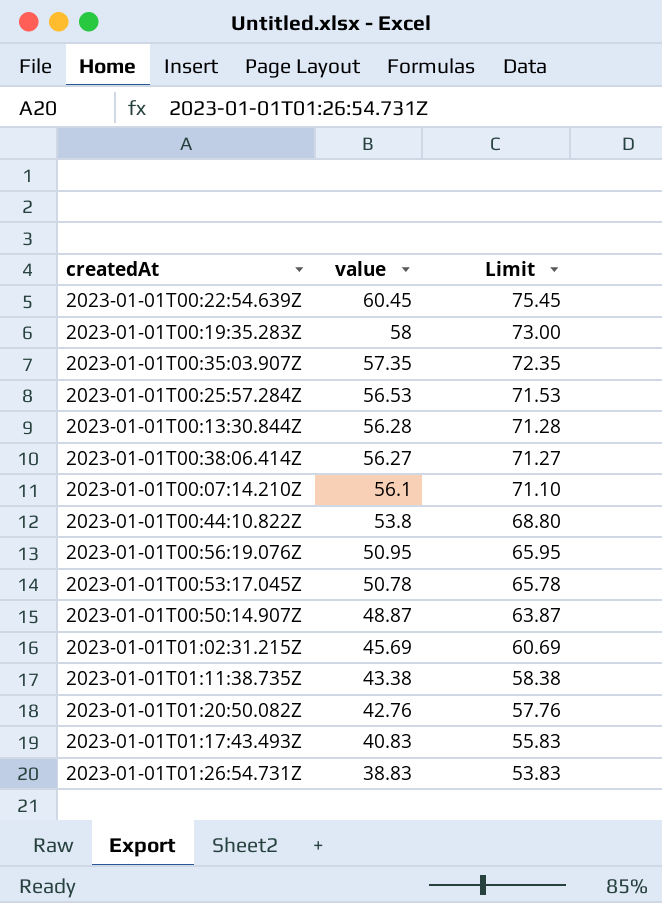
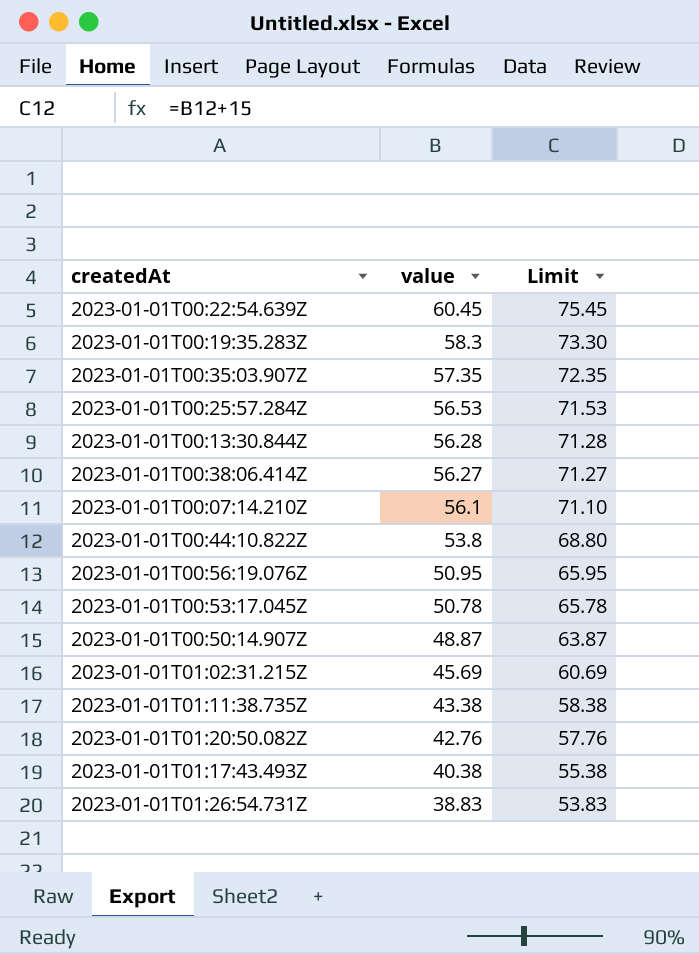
2023-01-01T00:19:35.283Z | value: 58 -> 58.3
2023-01-01T00:19:35.283Z | Limit: 73.00 -> 73.30
2023-01-01T01:17:43.493Z | value: 40.83 -> 40.38
2023-01-01T01:17:43.493Z | Limit: 55.83 -> 55.38

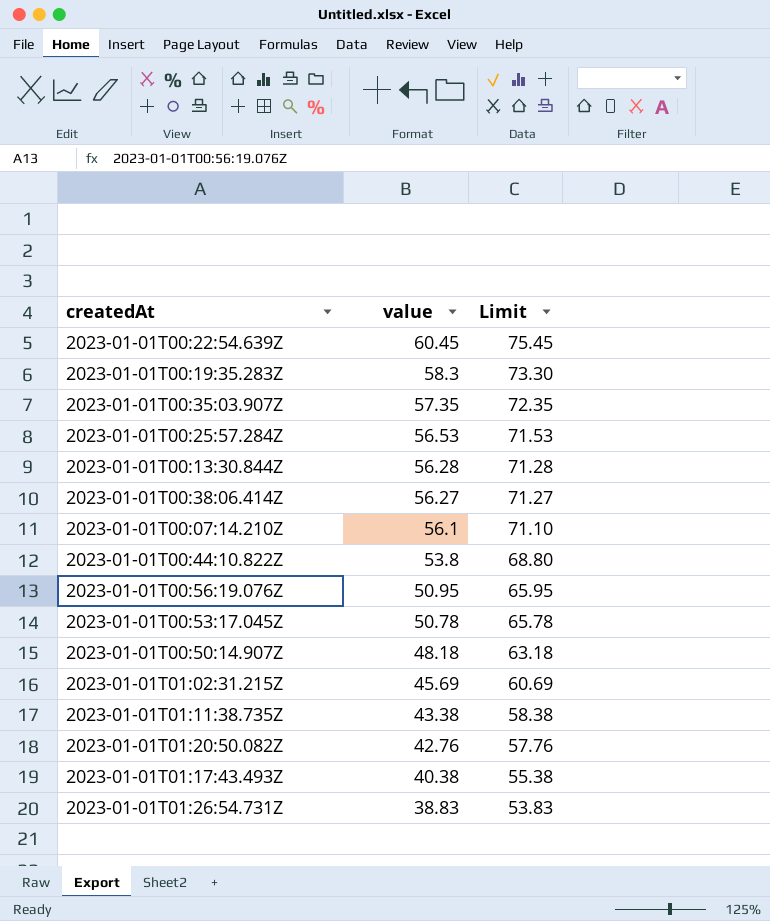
2023-01-01T00:50:14.907Z | value: 48.87 -> 48.18
2023-01-01T00:50:14.907Z | Limit: 63.87 -> 63.18

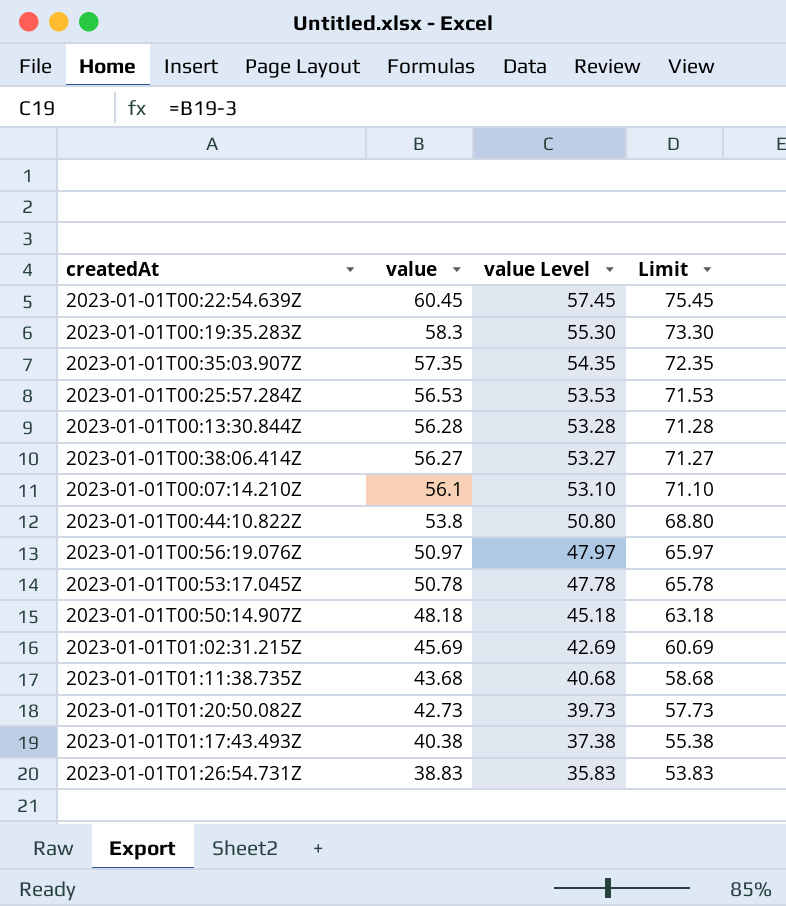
column value Level | formula: none -> [value] - 3
2023-01-01T00:56:19.076Z | value: 50.95 -> 50.97
2023-01-01T00:56:19.076Z | Limit: 65.95 -> 65.97
2023-01-01T01:11:38.735Z | value: 43.38 -> 43.68
2023-01-01T01:11:38.735Z | Limit: 58.38 -> 58.68
2023-01-01T01:20:50.082Z | value: 42.76 -> 42.73
2023-01-01T01:20:50.082Z | Limit: 57.76 -> 57.73

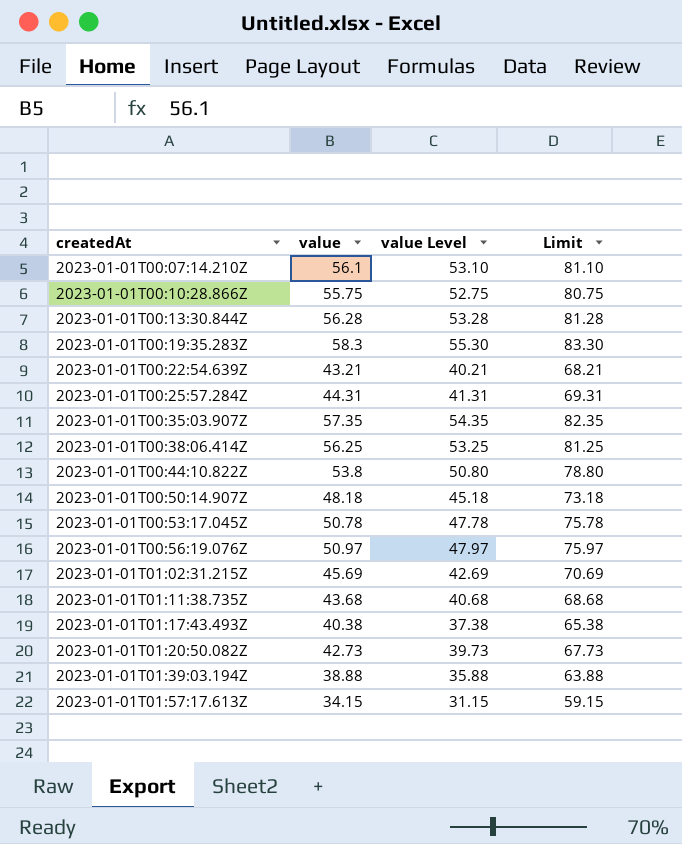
row order: value descending -> createdAt ascending
column Limit | formula: [value] + 15 -> [value] + 25
row 2023-01-01T01:26:54.731Z: 38.83 | 35.83 | 53.83 -> none
row 2023-01-01T00:10:28.866Z: none -> 55.75 | 52.75 | 80.75
2023-01-01T00:22:54.639Z | value: 60.45 -> 43.21
2023-01-01T00:22:54.639Z | value Level: 57.45 -> 40.21
2023-01-01T00:25:57.284Z | value: 56.53 -> 44.31
2023-01-01T00:25:57.284Z | value Level: 53.53 -> 41.31
2023-01-01T00:38:06.414Z | value: 56.27 -> 56.25
2023-01-01T00:38:06.414Z | value Level: 53.27 -> 53.25
row 2023-01-01T01:39:03.194Z: none -> 38.88 | 35.88 | 63.88
row 2023-01-01T01:57:17.613Z: none -> 34.15 | 31.15 | 59.15

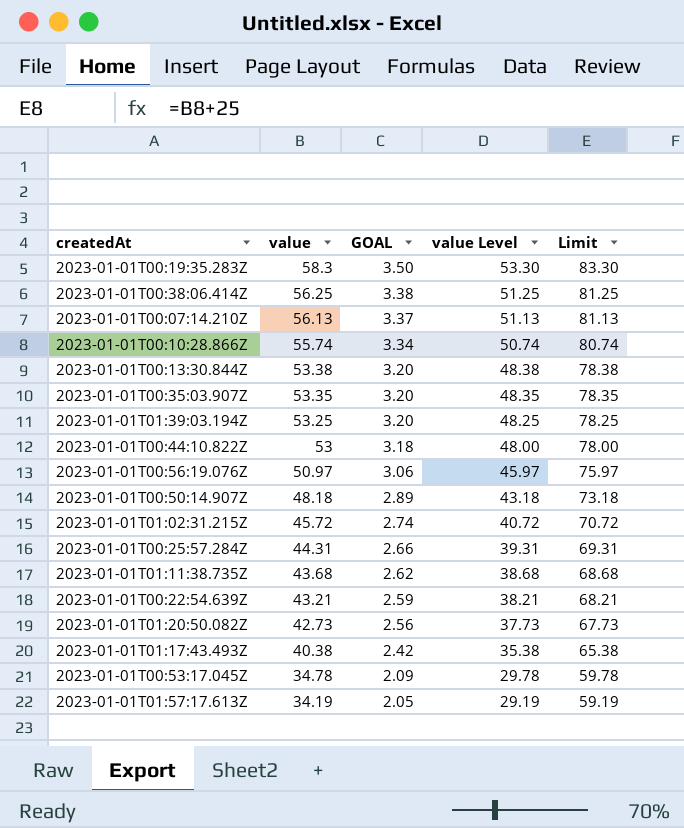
row order: createdAt ascending -> value descending
column GOAL | formula: none -> [value] * 0.06
column value Level | formula: [value] - 3 -> [value] - 5
2023-01-01T00:07:14.210Z | value: 56.1 -> 56.13
2023-01-01T00:07:14.210Z | Limit: 81.10 -> 81.13
2023-01-01T00:10:28.866Z | value: 55.75 -> 55.74
2023-01-01T00:10:28.866Z | Limit: 80.75 -> 80.74
2023-01-01T00:13:30.844Z | value: 56.28 -> 53.38
2023-01-01T00:13:30.844Z | Limit: 81.28 -> 78.38
2023-01-01T00:35:03.907Z | value: 57.35 -> 53.35
2023-01-01T00:35:03.907Z | Limit: 82.35 -> 78.35
2023-01-01T01:39:03.194Z | value: 38.88 -> 53.25
2023-01-01T01:39:03.194Z | Limit: 63.88 -> 78.25
2023-01-01T00:44:10.822Z | value: 53.8 -> 53
2023-01-01T00:44:10.822Z | Limit: 78.80 -> 78.00
2023-01-01T01:02:31.215Z | value: 45.69 -> 45.72
2023-01-01T01:02:31.215Z | Limit: 70.69 -> 70.72
2023-01-01T00:53:17.045Z | value: 50.78 -> 34.78
2023-01-01T00:53:17.045Z | Limit: 75.78 -> 59.78
2023-01-01T01:57:17.613Z | value: 34.15 -> 34.19
2023-01-01T01:57:17.613Z | Limit: 59.15 -> 59.19

